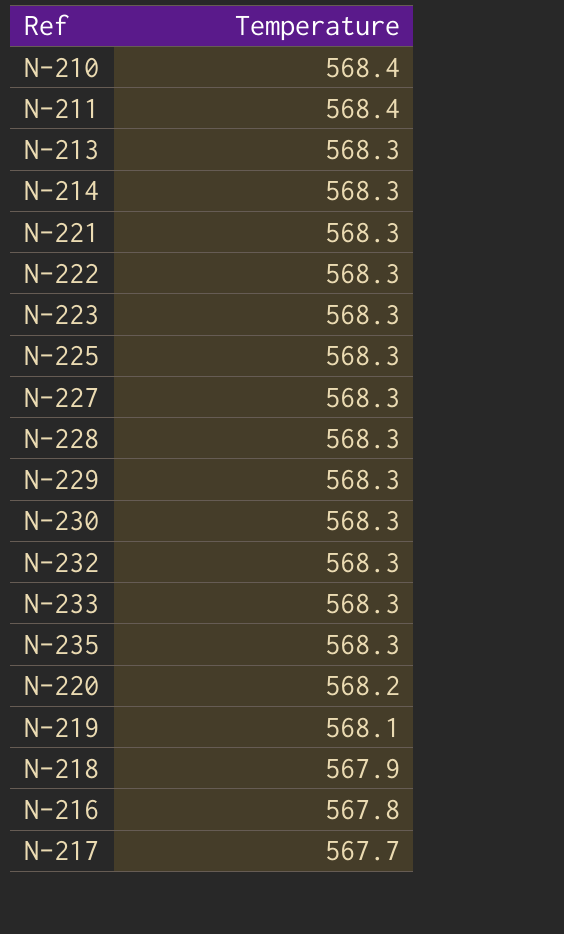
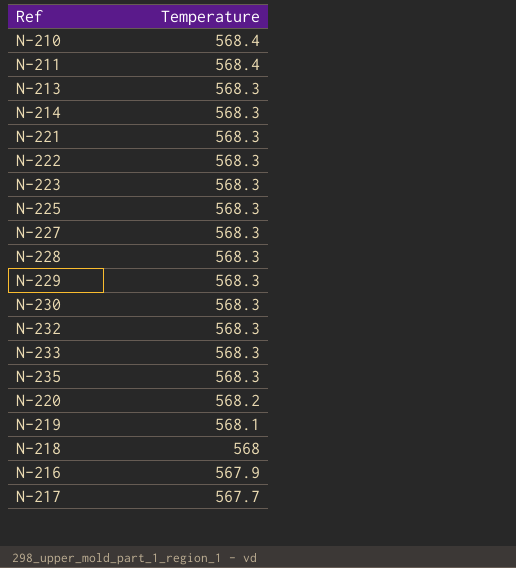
N-218 | Temperature: 567.9 -> 568
N-216 | Temperature: 567.8 -> 567.9

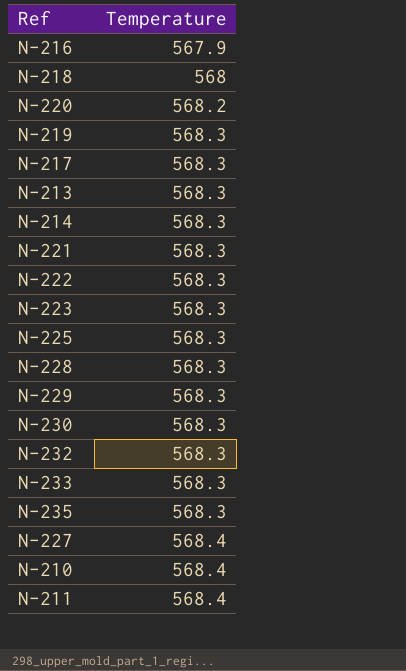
row order: Temperature descending -> Temperature ascending
N-219 | Temperature: 568.1 -> 568.3
N-217 | Temperature: 567.7 -> 568.3
N-227 | Temperature: 568.3 -> 568.4

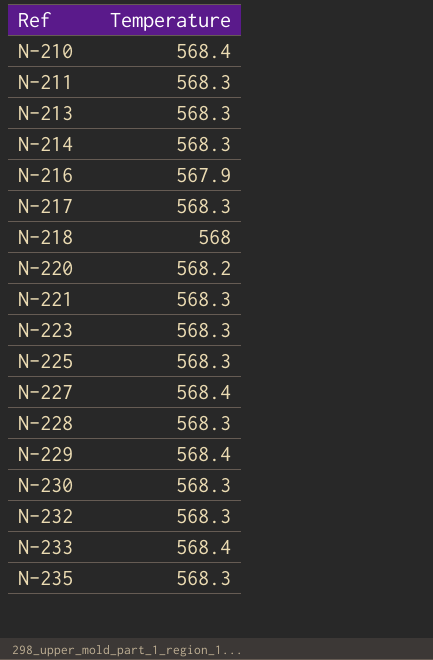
row order: Temperature ascending -> Ref ascending
row N-219: 568.3 -> none
row N-222: 568.3 -> none
N-211 | Temperature: 568.4 -> 568.3
N-229 | Temperature: 568.3 -> 568.4
N-233 | Temperature: 568.3 -> 568.4

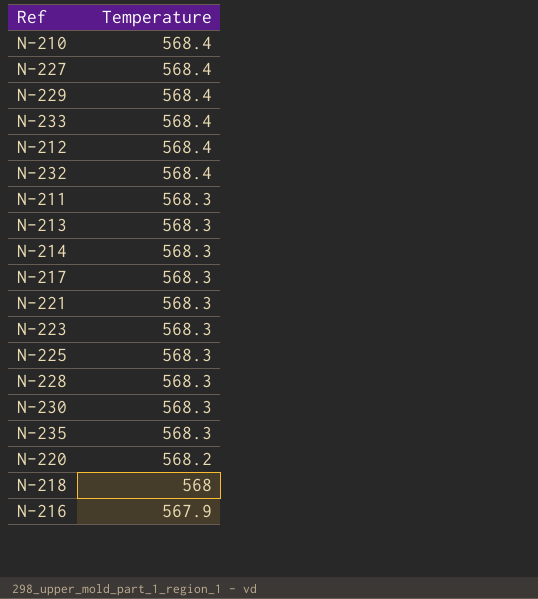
row order: Ref ascending -> Temperature descending
row N-212: none -> 568.4
N-232 | Temperature: 568.3 -> 568.4

